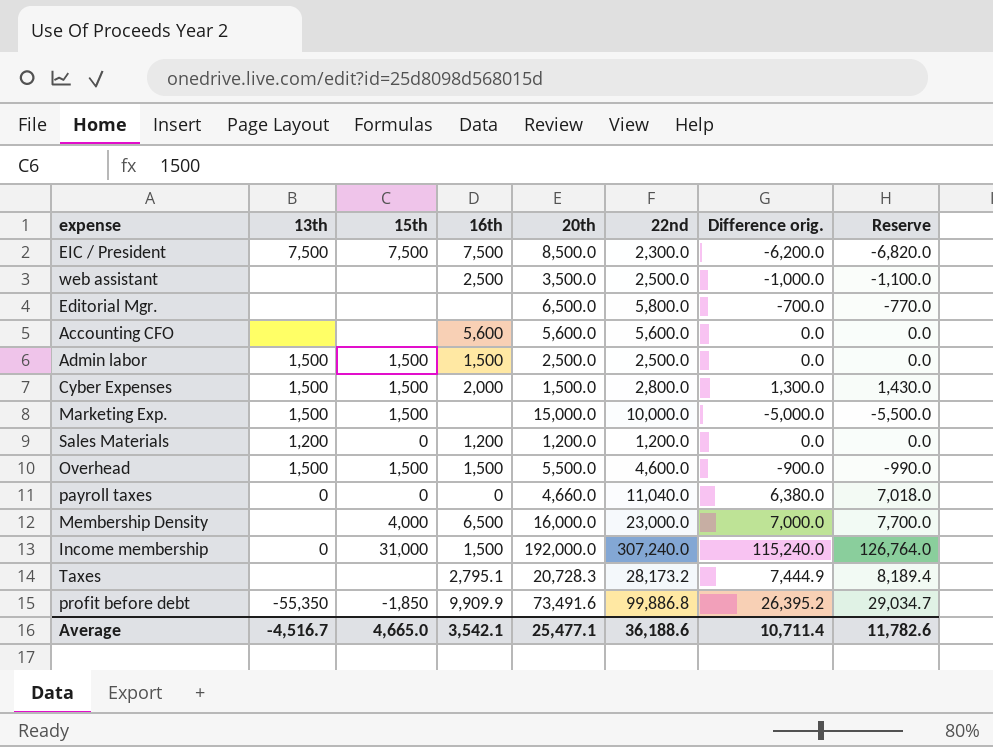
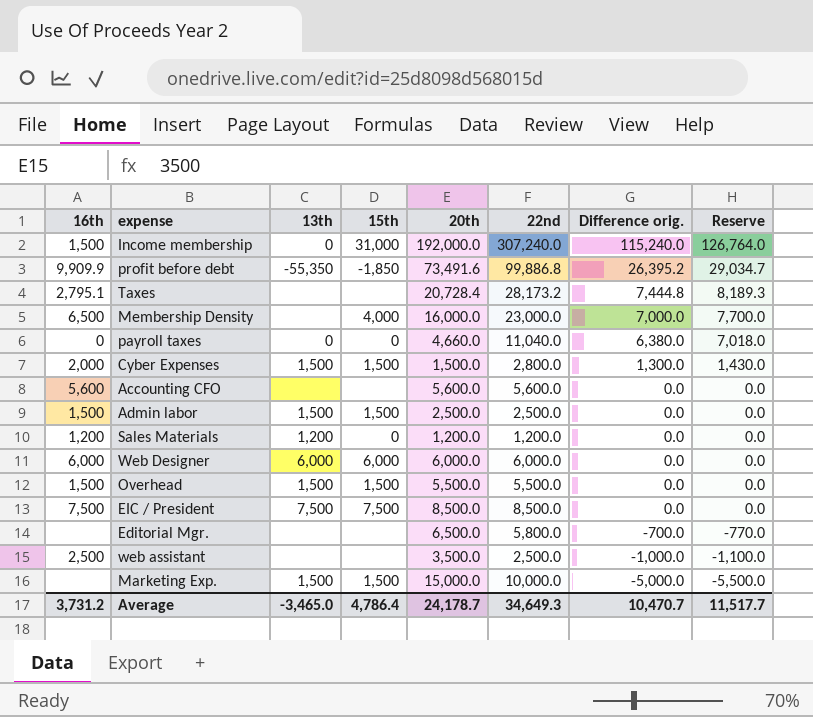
row order: none -> Difference orig. descending
column 16th | position: 4 -> 1
Taxes | 20th: 20,728.3 -> 20,728.4
Taxes | Difference orig.: 7,444.9 -> 7,444.8
Taxes | Reserve: 8,189.4 -> 8,189.3
row Web Designer: none -> 6,000 | 6,000 | 6,000 | 6,000.0 | 6,000.0 | 0.0 | 0.0
Overhead | 22nd: 4,600.0 -> 5,500.0
Overhead | Difference orig.: -900.0 -> 0.0
Overhead | Reserve: -990.0 -> 0.0
EIC / President | 22nd: 2,300.0 -> 8,500.0
EIC / President | Difference orig.: -6,200.0 -> 0.0
EIC / President | Reserve: -6,820.0 -> 0.0
Average | 16th: 3,542.1 -> 3,731.2
Average | 13th: -4,516.7 -> -3,465.0
Average | 15th: 4,665.0 -> 4,786.4
Average | 20th: 25,477.1 -> 24,178.7
Average | 22nd: 36,188.6 -> 34,649.3
Average | Difference orig.: 10,711.4 -> 10,470.7
Average | Reserve: 11,782.6 -> 11,517.7

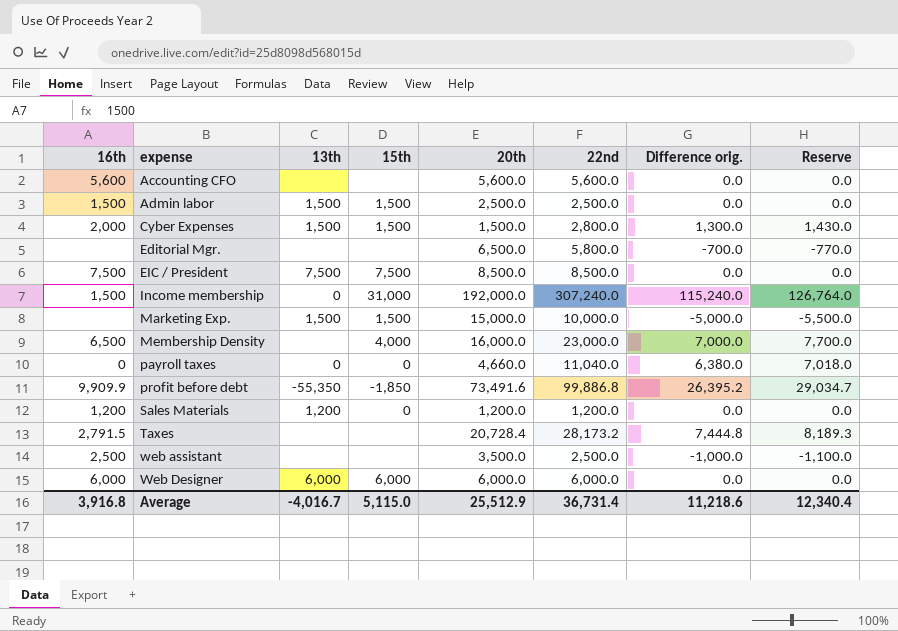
row order: Difference orig. descending -> expense ascending
row Overhead: 1,500 | 1,500 | 1,500 | 5,500.0 | 5,500.0 | 0.0 | 0.0 -> none
Taxes | 16th: 2,795.1 -> 2,791.5
Average | 16th: 3,731.2 -> 3,916.8
Average | 13th: -3,465.0 -> -4,016.7
Average | 15th: 4,786.4 -> 5,115.0
Average | 20th: 24,178.7 -> 25,512.9
Average | 22nd: 34,649.3 -> 36,731.4
Average | Difference orig.: 10,470.7 -> 11,218.6
Average | Reserve: 11,517.7 -> 12,340.4

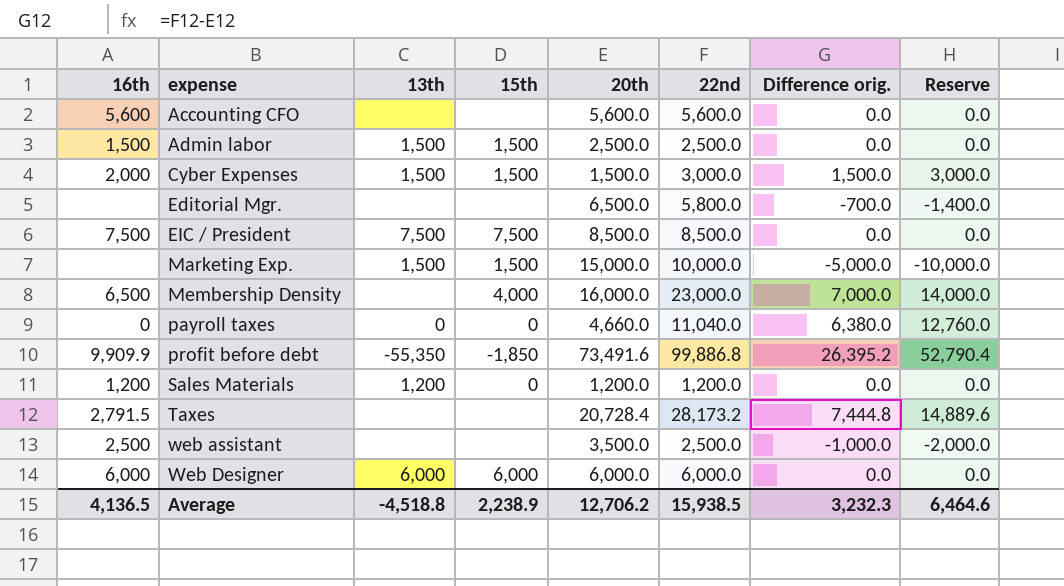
column Reserve | formula: [Difference orig.] * 1.1 -> [Difference orig.] * 2
row Income membership: 1,500 | 0 | 31,000 | 192,000.0 | 307,240.0 | 115,240.0 | 126,764.0 -> none
Cyber Expenses | 22nd: 2,800.0 -> 3,000.0
Cyber Expenses | Difference orig.: 1,300.0 -> 1,500.0
Average | 16th: 3,916.8 -> 4,136.5
Average | 13th: -4,016.7 -> -4,518.8
Average | 15th: 5,115.0 -> 2,238.9
Average | 20th: 25,512.9 -> 12,706.2
Average | 22nd: 36,731.4 -> 15,938.5
Average | Difference orig.: 11,218.6 -> 3,232.3
Average | Reserve: 12,340.4 -> 6,464.6

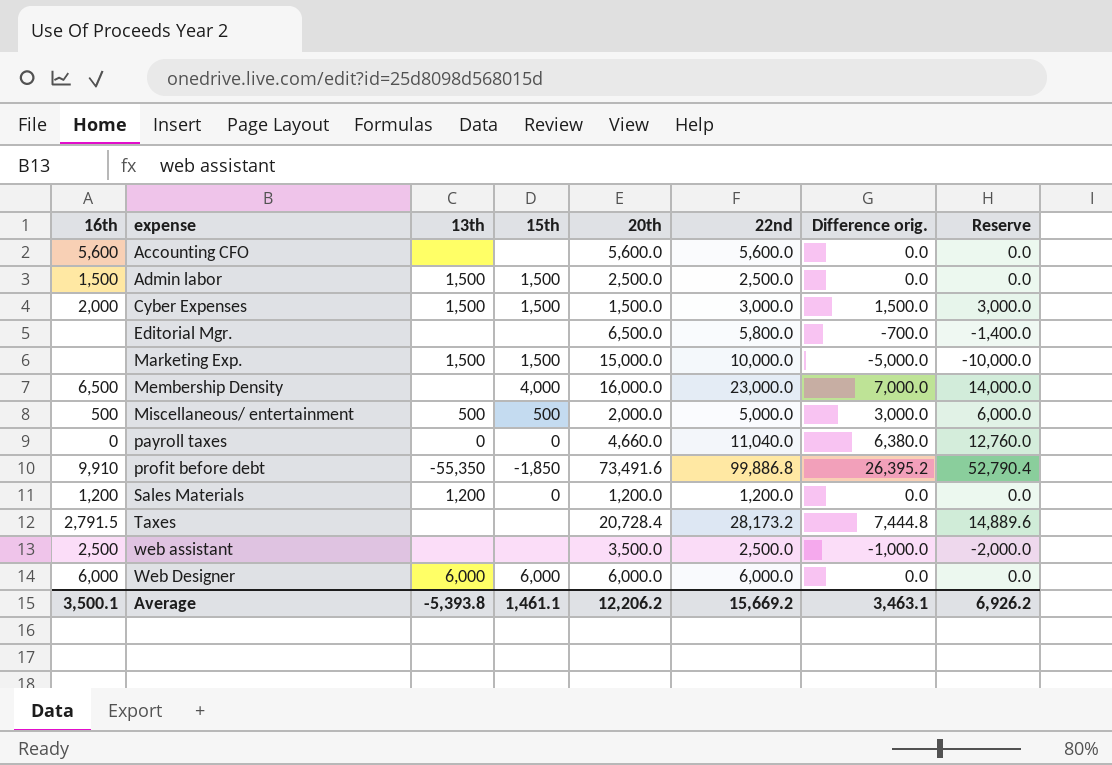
row EIC / President: 7,500 | 7,500 | 7,500 | 8,500.0 | 8,500.0 | 0.0 | 0.0 -> none
row Miscellaneous/ entertainment: none -> 500 | 500 | 500 | 2,000.0 | 5,000.0 | 3,000.0 | 6,000.0
profit before debt | 16th: 9,909.9 -> 9,910
Average | 16th: 4,136.5 -> 3,500.1
Average | 13th: -4,518.8 -> -5,393.8
Average | 15th: 2,238.9 -> 1,461.1
Average | 20th: 12,706.2 -> 12,206.2
Average | 22nd: 15,938.5 -> 15,669.2
Average | Difference orig.: 3,232.3 -> 3,463.1
Average | Reserve: 6,464.6 -> 6,926.2

